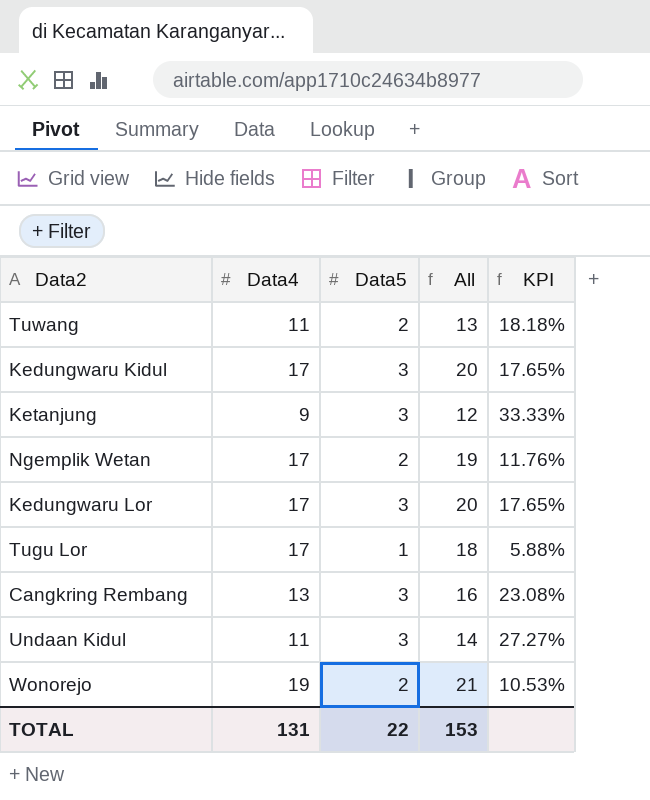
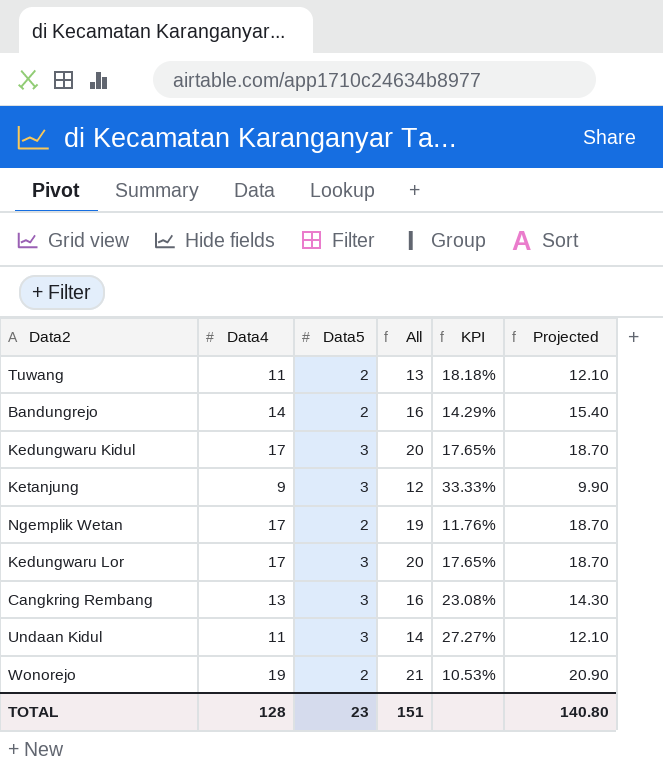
column Projected | formula: none -> [Data4] * 1.1
row Tugu Lor: 17 | 1 | 18 | 5.88% -> none
row Bandungrejo: none -> 14 | 2 | 16 | 14.29% | 15.40
TOTAL | Data4: 131 -> 128
TOTAL | Data5: 22 -> 23
TOTAL | All: 153 -> 151

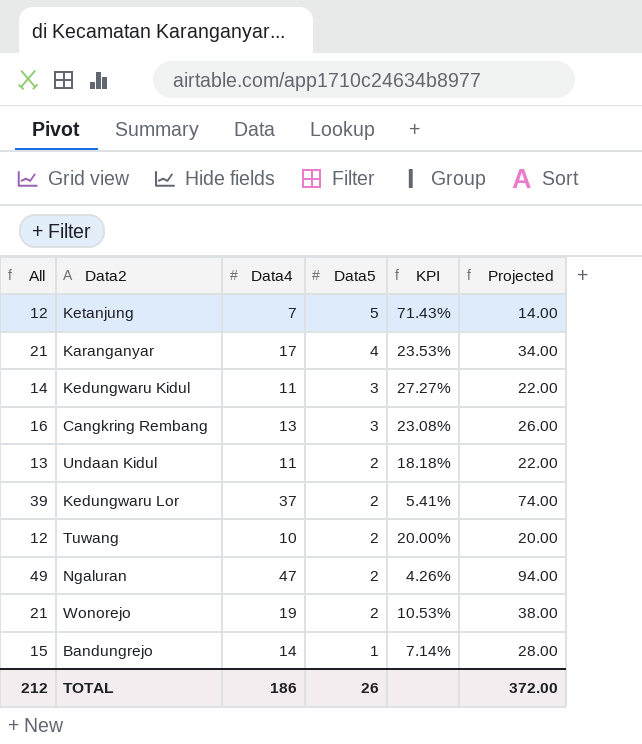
row order: none -> Data5 descending
column All | position: 4 -> 1
column Projected | formula: [Data4] * 1.1 -> [Data4] * 2
row Ngemplik Wetan: 17 | 2 | 19 | 11.76% | 18.70 -> none
Ketanjung | Data4: 9 -> 7
Ketanjung | Data5: 3 -> 5
Ketanjung | KPI: 33.33% -> 71.43%
row Karanganyar: none -> 21 | 17 | 4 | 23.53% | 34.00
Kedungwaru Kidul | All: 20 -> 14
Kedungwaru Kidul | Data4: 17 -> 11
Kedungwaru Kidul | KPI: 17.65% -> 27.27%
Undaan Kidul | All: 14 -> 13
Undaan Kidul | Data5: 3 -> 2
Undaan Kidul | KPI: 27.27% -> 18.18%
Kedungwaru Lor | All: 20 -> 39
Kedungwaru Lor | Data4: 17 -> 37
Kedungwaru Lor | Data5: 3 -> 2
Kedungwaru Lor | KPI: 17.65% -> 5.41%
Tuwang | All: 13 -> 12
Tuwang | Data4: 11 -> 10
Tuwang | KPI: 18.18% -> 20.00%
row Ngaluran: none -> 49 | 47 | 2 | 4.26% | 94.00
Bandungrejo | All: 16 -> 15
Bandungrejo | Data5: 2 -> 1
Bandungrejo | KPI: 14.29% -> 7.14%
TOTAL | All: 151 -> 212
TOTAL | Data4: 128 -> 186
TOTAL | Data5: 23 -> 26
TOTAL | Projected: 140.80 -> 372.00

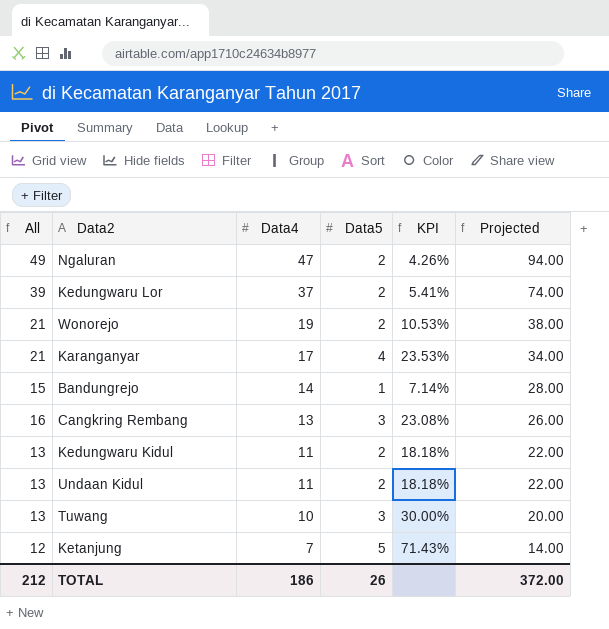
row order: Data5 descending -> Data4 descending
Kedungwaru Kidul | All: 14 -> 13
Kedungwaru Kidul | Data5: 3 -> 2
Kedungwaru Kidul | KPI: 27.27% -> 18.18%
Tuwang | All: 12 -> 13
Tuwang | Data5: 2 -> 3
Tuwang | KPI: 20.00% -> 30.00%

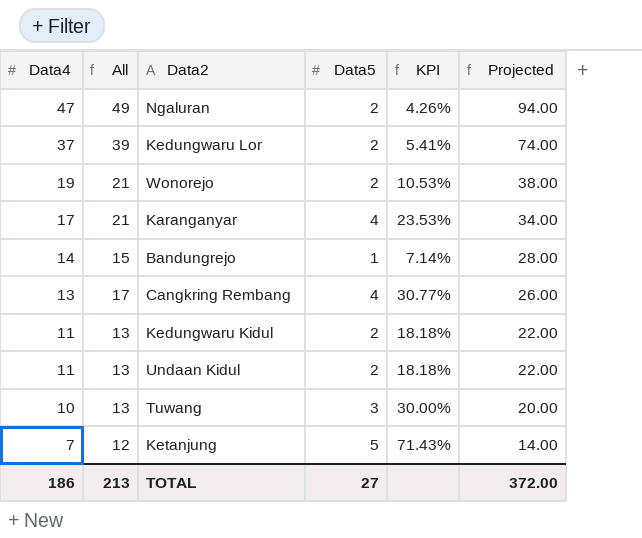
column Data4 | position: 3 -> 1
Cangkring Rembang | All: 16 -> 17
Cangkring Rembang | Data5: 3 -> 4
Cangkring Rembang | KPI: 23.08% -> 30.77%
TOTAL | All: 212 -> 213
TOTAL | Data5: 26 -> 27

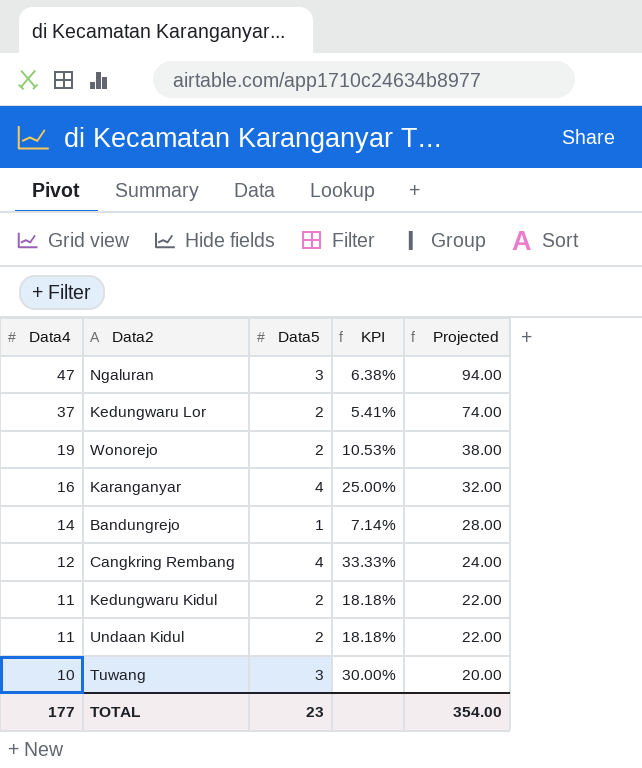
column All | formula: [Data4] + [Data5] -> none
row Ketanjung: 7 | 12 | 5 | 71.43% | 14.00 -> none
Ngaluran | Data5: 2 -> 3
Ngaluran | KPI: 4.26% -> 6.38%
Karanganyar | Data4: 17 -> 16
Karanganyar | KPI: 23.53% -> 25.00%
Karanganyar | Projected: 34.00 -> 32.00
Cangkring Rembang | Data4: 13 -> 12
Cangkring Rembang | KPI: 30.77% -> 33.33%
Cangkring Rembang | Projected: 26.00 -> 24.00
TOTAL | Data4: 186 -> 177
TOTAL | Data5: 27 -> 23
TOTAL | Projected: 372.00 -> 354.00

